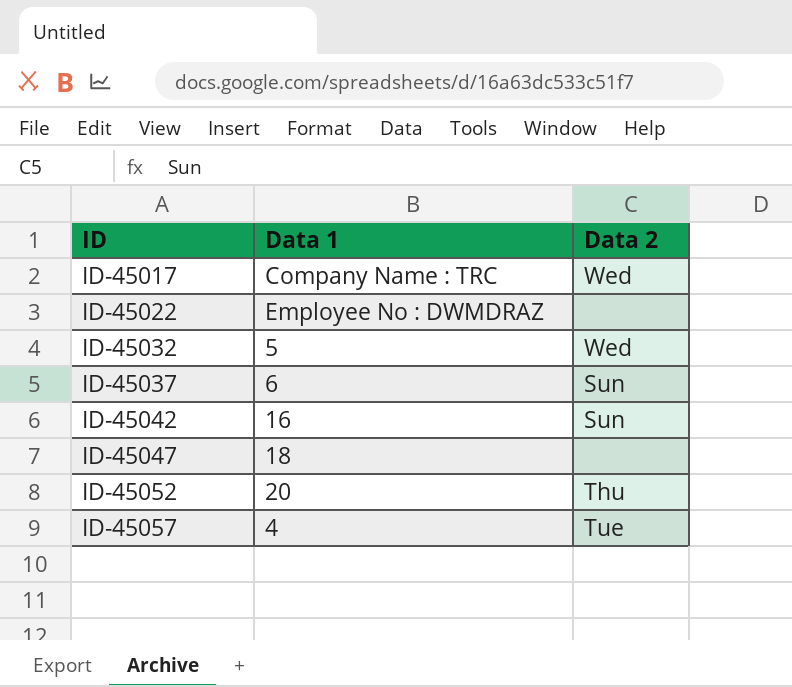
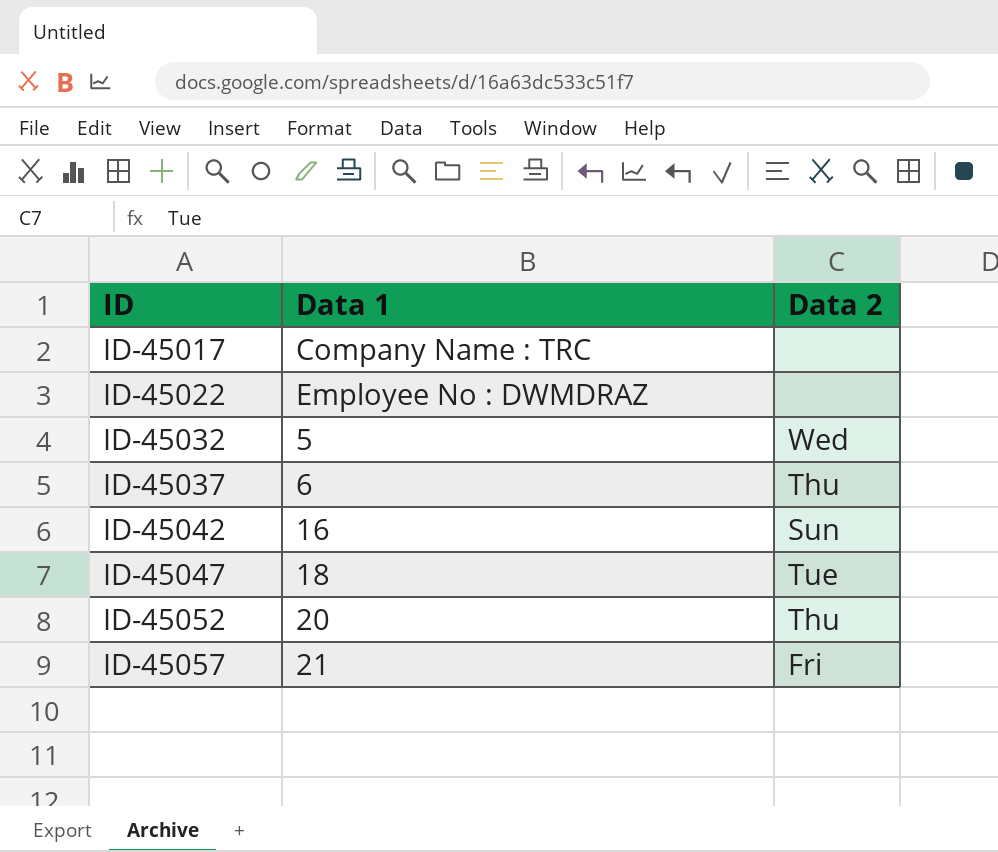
ID-45017 | Data 2: Wed -> none
ID-45037 | Data 2: Sun -> Thu
ID-45047 | Data 2: none -> Tue
ID-45057 | Data 1: 4 -> 21
ID-45057 | Data 2: Tue -> Fri

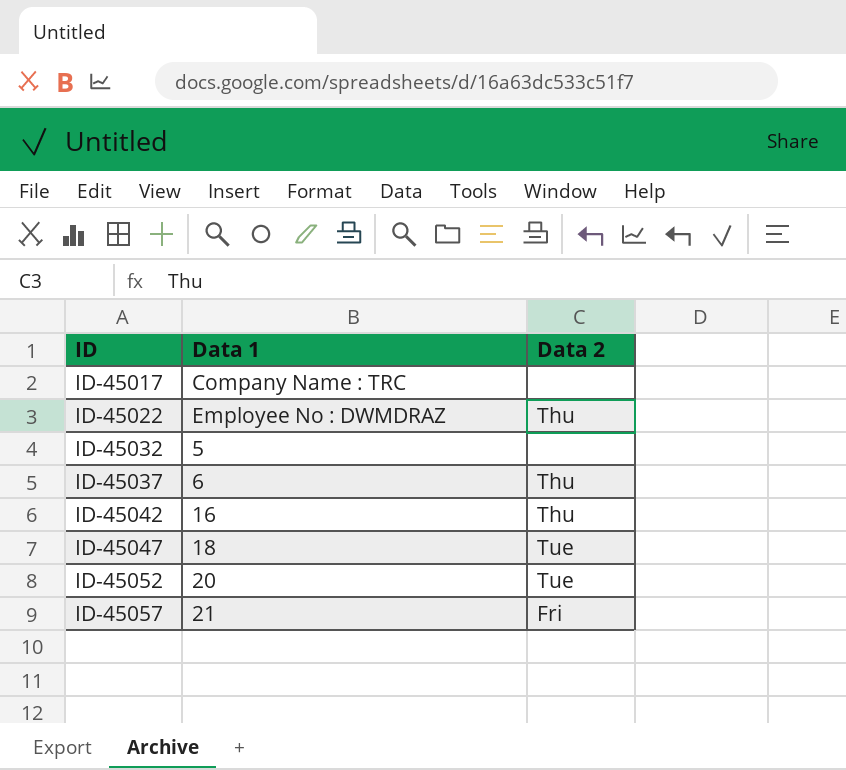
ID-45022 | Data 2: none -> Thu
ID-45032 | Data 2: Wed -> none
ID-45042 | Data 2: Sun -> Thu
ID-45052 | Data 2: Thu -> Tue

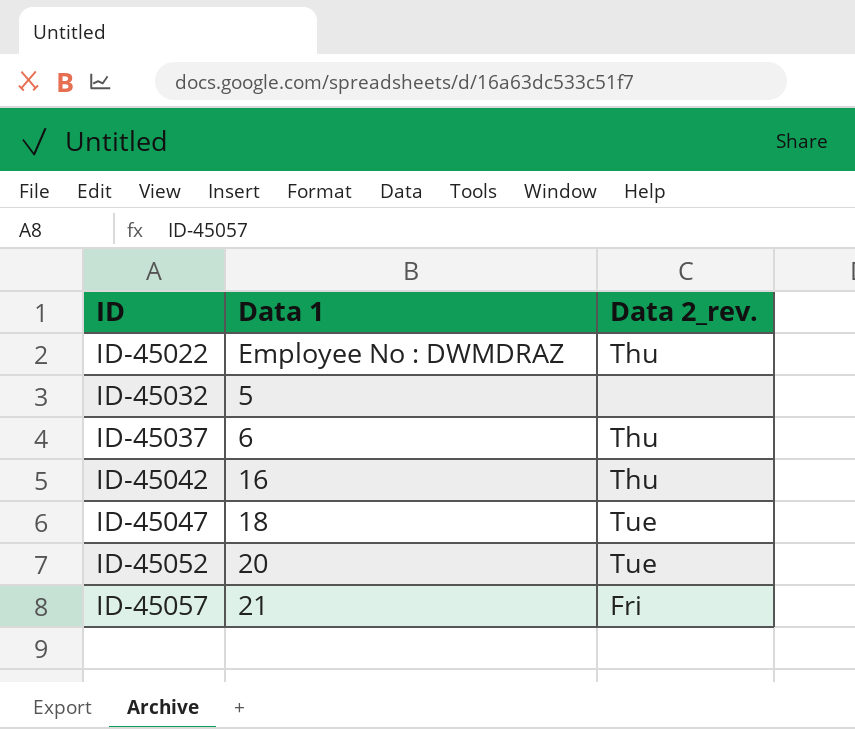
column name: Data 2 -> Data 2_rev.
row ID-45017: Company Name : TRC | none -> none

